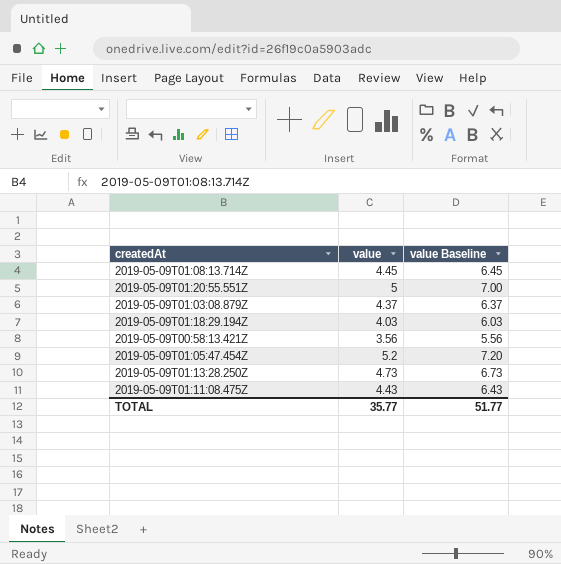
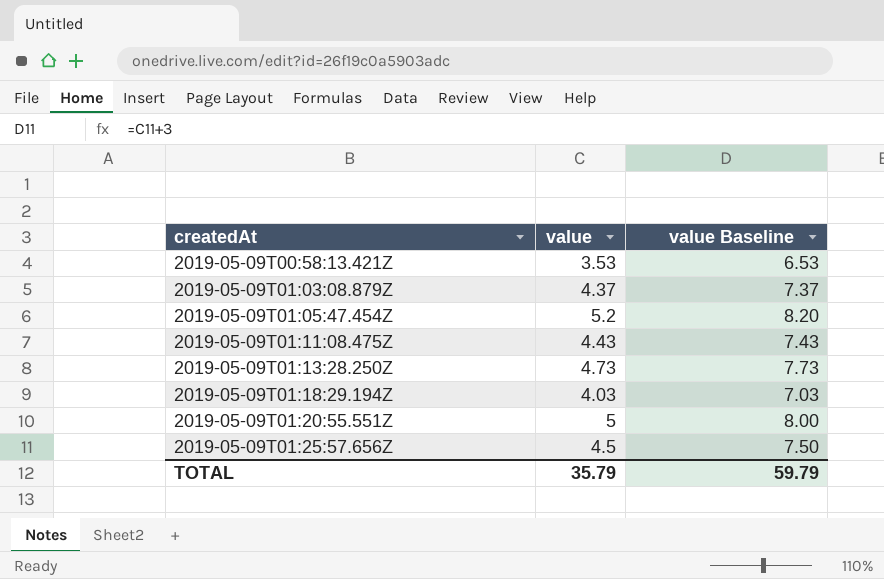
row order: none -> createdAt ascending
column value Baseline | formula: [value] + 2 -> [value] + 3
row 2019-05-09T01:08:13.714Z: 4.45 | 6.45 -> none
2019-05-09T00:58:13.421Z | value: 3.56 -> 3.53
row 2019-05-09T01:25:57.656Z: none -> 4.5 | 7.50
TOTAL | value: 35.77 -> 35.79
TOTAL | value Baseline: 51.77 -> 59.79

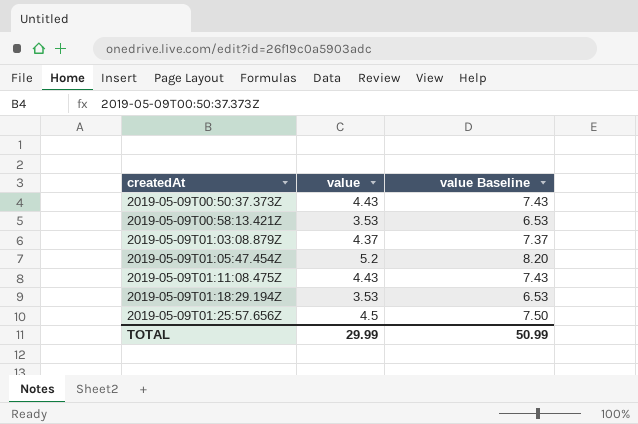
row 2019-05-09T01:13:28.250Z: 4.73 | 7.73 -> none
row 2019-05-09T01:20:55.551Z: 5 | 8.00 -> none
row 2019-05-09T00:50:37.373Z: none -> 4.43 | 7.43
2019-05-09T01:18:29.194Z | value: 4.03 -> 3.53
2019-05-09T01:18:29.194Z | value Baseline: 7.03 -> 6.53
TOTAL | value: 35.79 -> 29.99
TOTAL | value Baseline: 59.79 -> 50.99

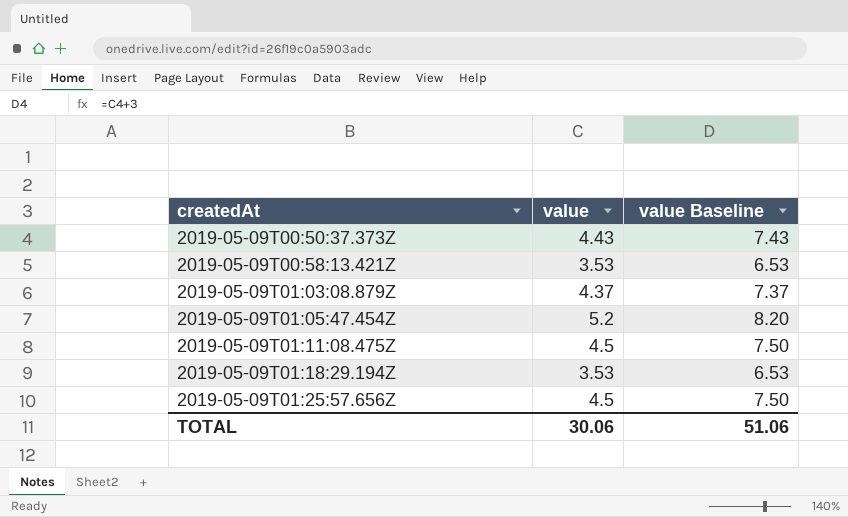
2019-05-09T01:11:08.475Z | value: 4.43 -> 4.5
2019-05-09T01:11:08.475Z | value Baseline: 7.43 -> 7.50
TOTAL | value: 29.99 -> 30.06
TOTAL | value Baseline: 50.99 -> 51.06

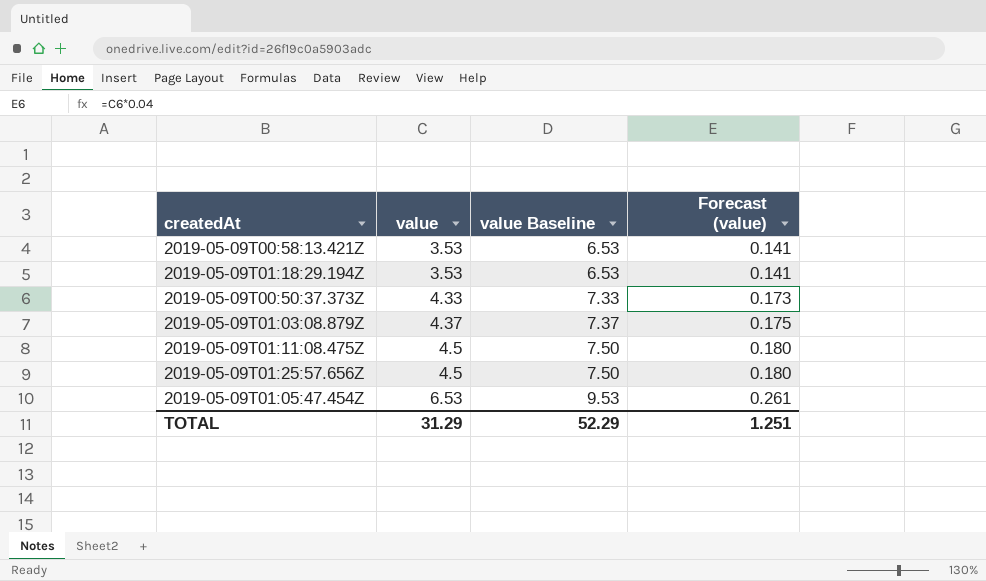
row order: createdAt ascending -> value ascending
column Forecast (value) | formula: none -> [value] * 0.04
2019-05-09T00:50:37.373Z | value: 4.43 -> 4.33
2019-05-09T00:50:37.373Z | value Baseline: 7.43 -> 7.33
2019-05-09T01:05:47.454Z | value: 5.2 -> 6.53
2019-05-09T01:05:47.454Z | value Baseline: 8.20 -> 9.53
TOTAL | value: 30.06 -> 31.29
TOTAL | value Baseline: 51.06 -> 52.29

